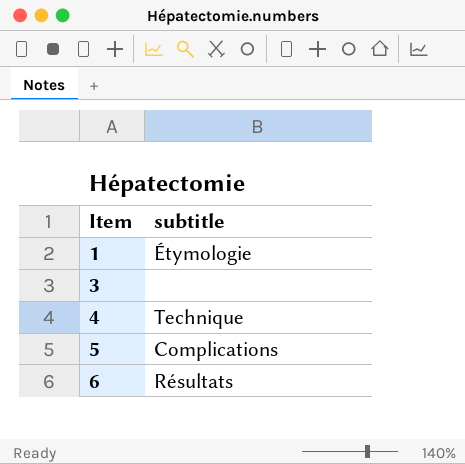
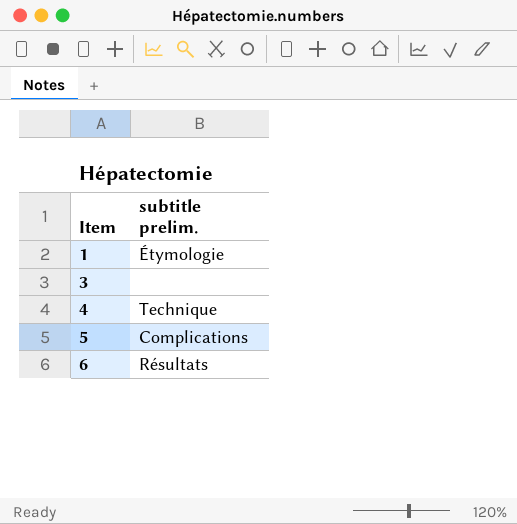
column name: subtitle -> subtitle prelim.

